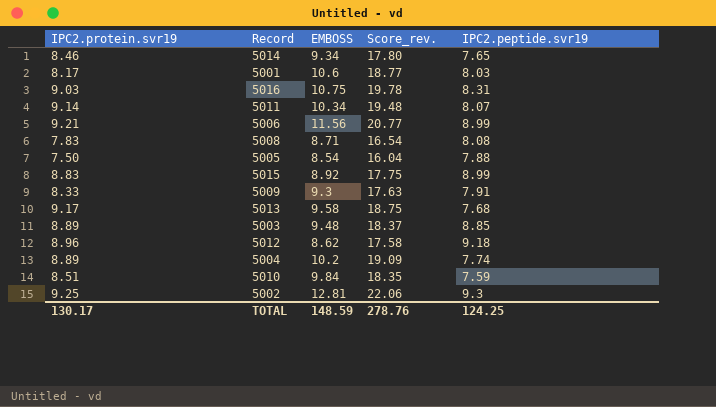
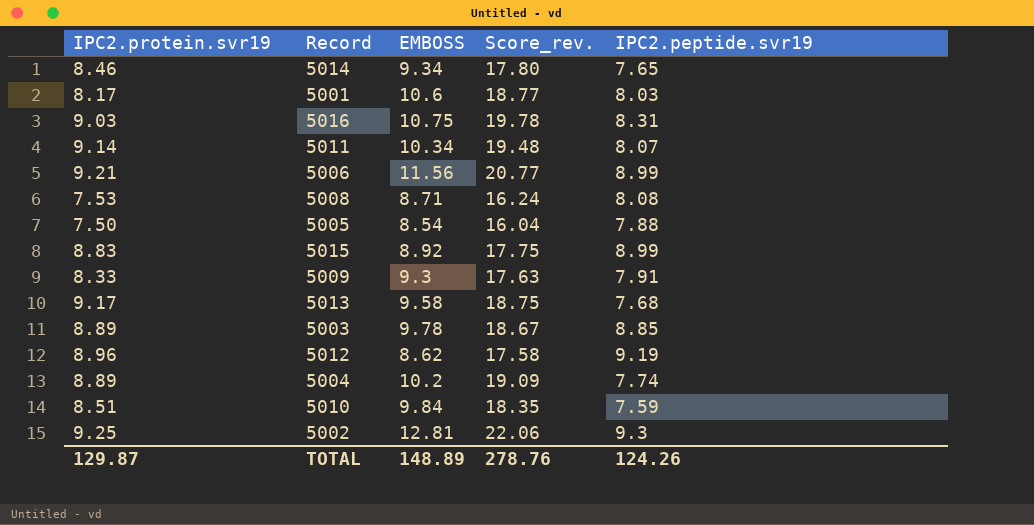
5008 | IPC2.protein.svr19: 7.83 -> 7.53
5008 | Score_rev.: 16.54 -> 16.24
5003 | EMBOSS: 9.48 -> 9.78
5003 | Score_rev.: 18.37 -> 18.67
5012 | IPC2.peptide.svr19: 9.18 -> 9.19
TOTAL | IPC2.protein.svr19: 130.17 -> 129.87
TOTAL | EMBOSS: 148.59 -> 148.89
TOTAL | IPC2.peptide.svr19: 124.25 -> 124.26

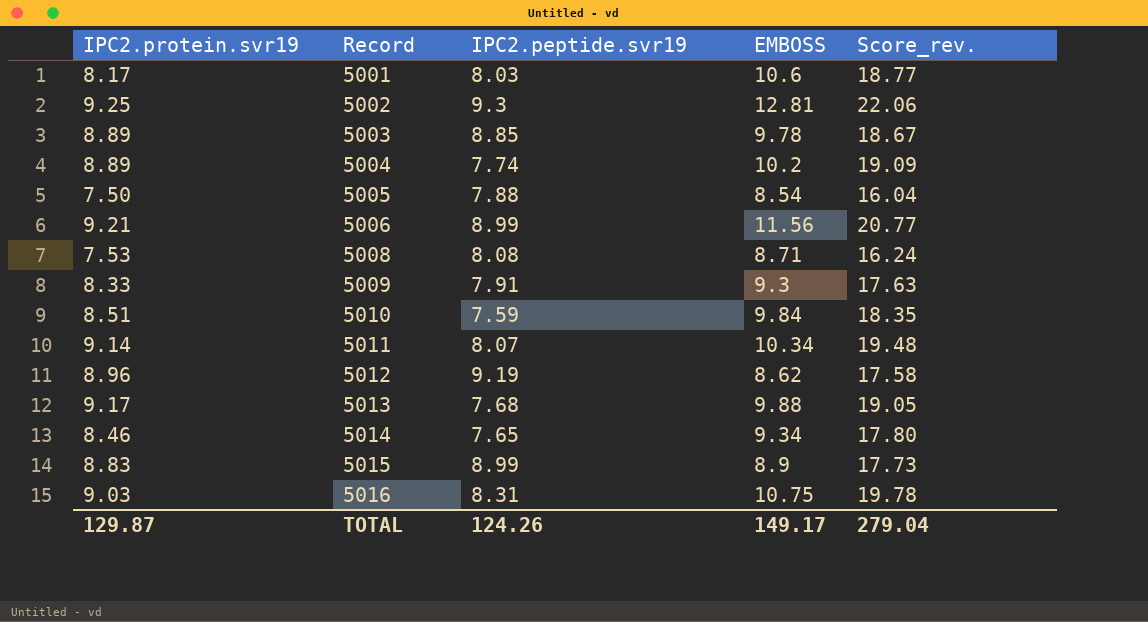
row order: none -> Record ascending
column IPC2.peptide.svr19 | position: 5 -> 3
5013 | EMBOSS: 9.58 -> 9.88
5013 | Score_rev.: 18.75 -> 19.05
5015 | EMBOSS: 8.92 -> 8.9
5015 | Score_rev.: 17.75 -> 17.73
TOTAL | EMBOSS: 148.89 -> 149.17
TOTAL | Score_rev.: 278.76 -> 279.04

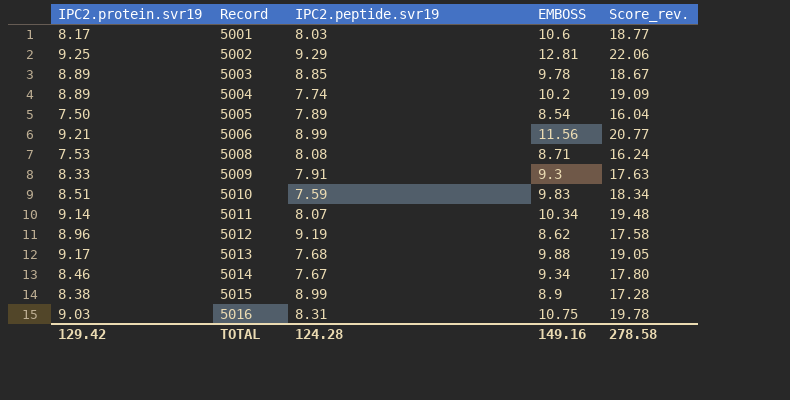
5002 | IPC2.peptide.svr19: 9.3 -> 9.29
5005 | IPC2.peptide.svr19: 7.88 -> 7.89
5010 | EMBOSS: 9.84 -> 9.83
5010 | Score_rev.: 18.35 -> 18.34
5014 | IPC2.peptide.svr19: 7.65 -> 7.67
5015 | IPC2.protein.svr19: 8.83 -> 8.38
5015 | Score_rev.: 17.73 -> 17.28
TOTAL | IPC2.protein.svr19: 129.87 -> 129.42
TOTAL | IPC2.peptide.svr19: 124.26 -> 124.28
TOTAL | EMBOSS: 149.17 -> 149.16
TOTAL | Score_rev.: 279.04 -> 278.58

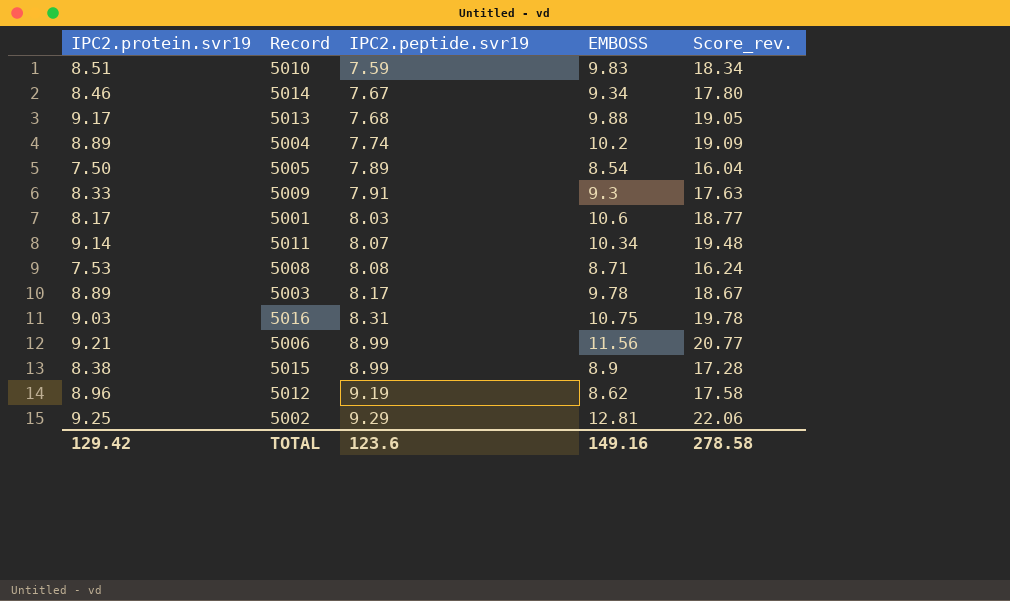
row order: Record ascending -> IPC2.peptide.svr19 ascending
5003 | IPC2.peptide.svr19: 8.85 -> 8.17
TOTAL | IPC2.peptide.svr19: 124.28 -> 123.6

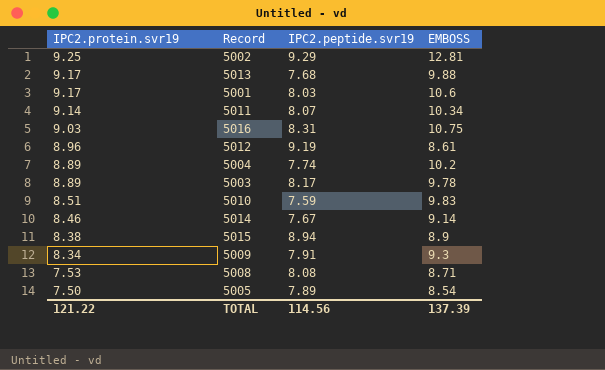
row order: IPC2.peptide.svr19 ascending -> IPC2.protein.svr19 descending
column Score_rev. | formula: [IPC2.protein.svr19] + [EMBOSS] -> none
row 5006: 9.21 | 8.99 | 11.56 | 20.77 -> none
5001 | IPC2.protein.svr19: 8.17 -> 9.17
5012 | EMBOSS: 8.62 -> 8.61
5014 | EMBOSS: 9.34 -> 9.14
5015 | IPC2.peptide.svr19: 8.99 -> 8.94
5009 | IPC2.protein.svr19: 8.33 -> 8.34
TOTAL | IPC2.protein.svr19: 129.42 -> 121.22
TOTAL | IPC2.peptide.svr19: 123.6 -> 114.56
TOTAL | EMBOSS: 149.16 -> 137.39

